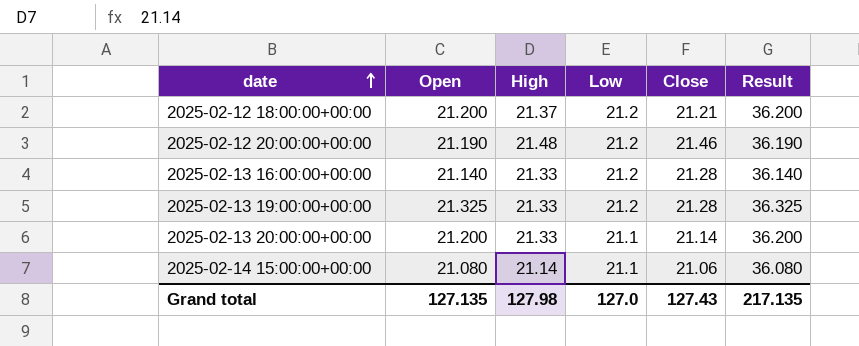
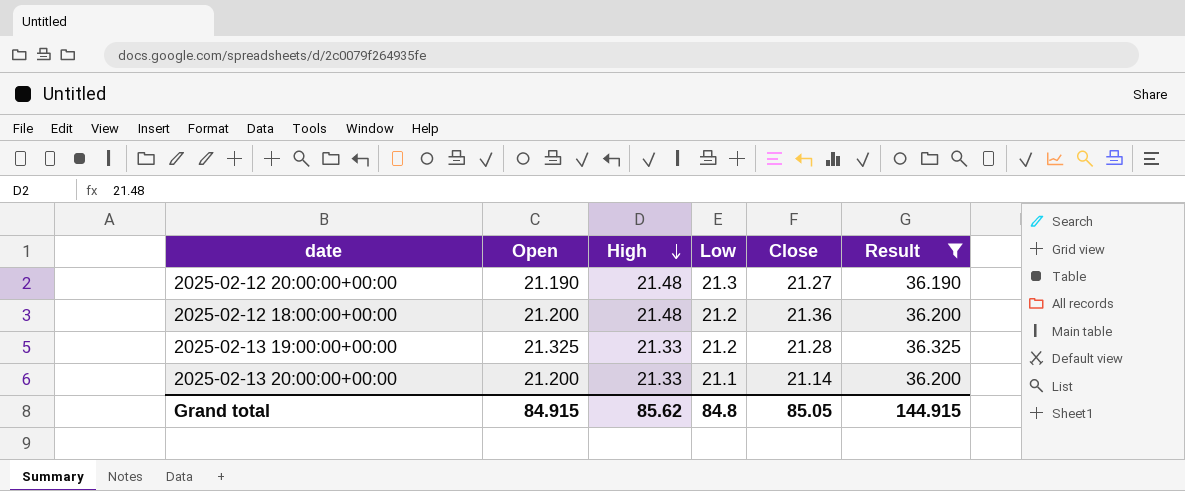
filter: none -> Result >= 36.190
row order: date ascending -> High descending
2025-02-12 20:00:00+00:00 | Low: 21.2 -> 21.3
2025-02-12 20:00:00+00:00 | Close: 21.46 -> 21.27
2025-02-12 18:00:00+00:00 | High: 21.37 -> 21.48
2025-02-12 18:00:00+00:00 | Close: 21.21 -> 21.36
Grand total | Open: 127.135 -> 84.915
Grand total | High: 127.98 -> 85.62
Grand total | Low: 127.0 -> 84.8
Grand total | Close: 127.43 -> 85.05
Grand total | Result: 217.135 -> 144.915

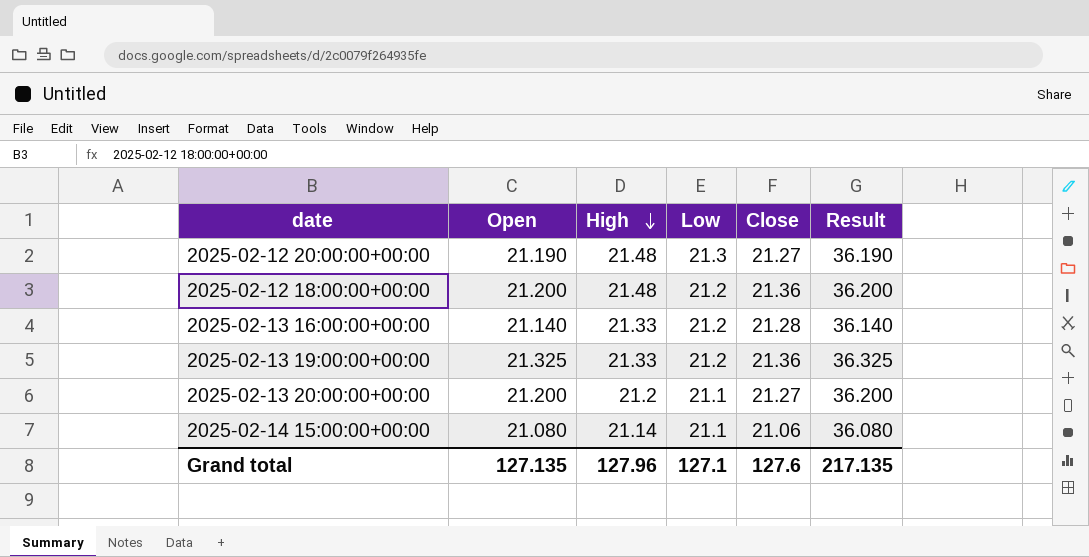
filter: Result >= 36.190 -> none
2025-02-13 19:00:00+00:00 | Close: 21.28 -> 21.36
2025-02-13 20:00:00+00:00 | High: 21.33 -> 21.2
2025-02-13 20:00:00+00:00 | Close: 21.14 -> 21.27
Grand total | Open: 84.915 -> 127.135
Grand total | High: 85.62 -> 127.96
Grand total | Low: 84.8 -> 127.1
Grand total | Close: 85.05 -> 127.6
Grand total | Result: 144.915 -> 217.135

